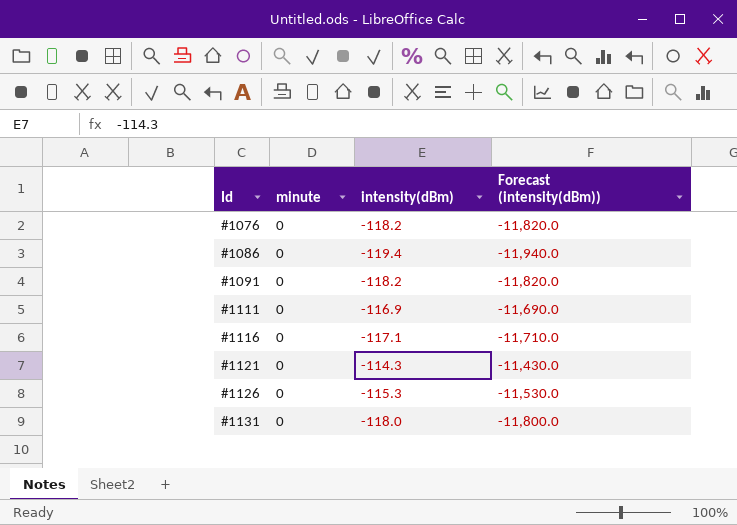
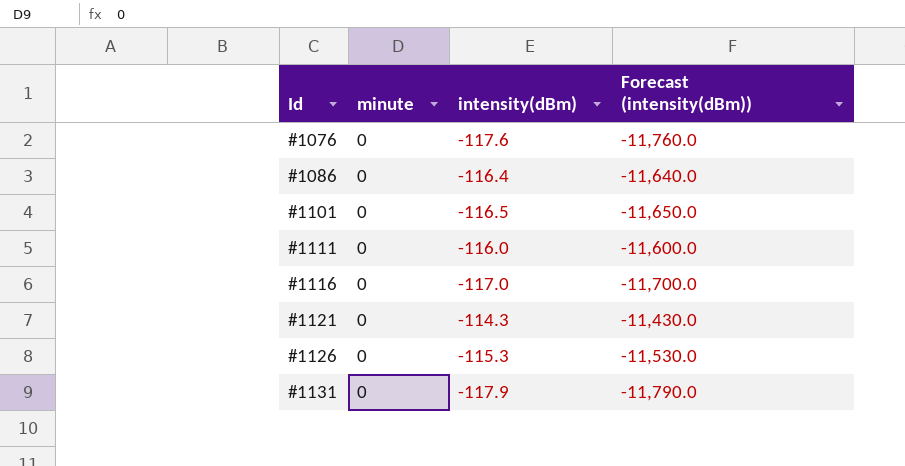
row #1091: 0 | -118.2 | -11,820.0 -> none
#1076 | intensity(dBm): -118.2 -> -117.6
#1076 | Forecast (intensity(dBm)): -11,820.0 -> -11,760.0
#1086 | intensity(dBm): -119.4 -> -116.4
#1086 | Forecast (intensity(dBm)): -11,940.0 -> -11,640.0
row #1101: none -> 0 | -116.5 | -11,650.0
#1111 | intensity(dBm): -116.9 -> -116.0
#1111 | Forecast (intensity(dBm)): -11,690.0 -> -11,600.0
#1116 | intensity(dBm): -117.1 -> -117.0
#1116 | Forecast (intensity(dBm)): -11,710.0 -> -11,700.0
#1131 | intensity(dBm): -118.0 -> -117.9
#1131 | Forecast (intensity(dBm)): -11,800.0 -> -11,790.0

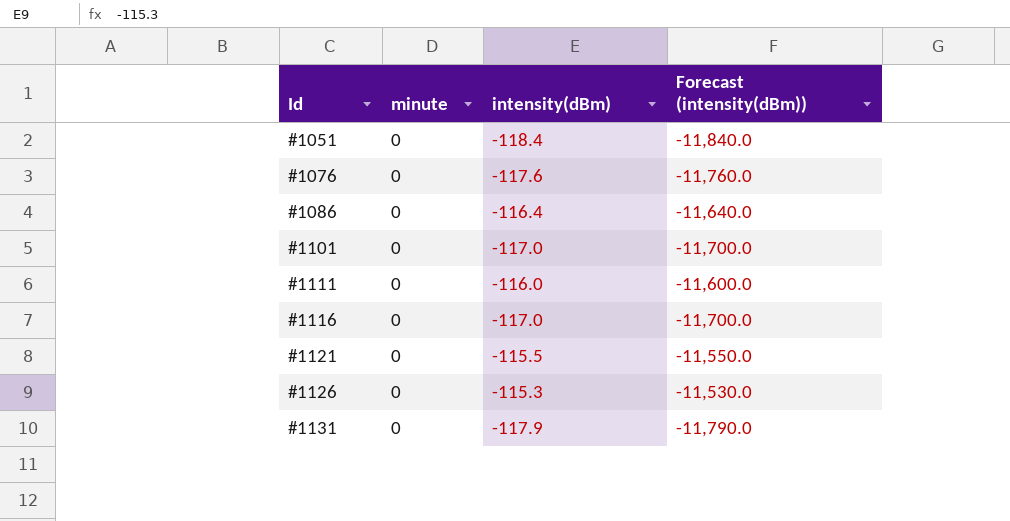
row #1051: none -> 0 | -118.4 | -11,840.0
#1101 | intensity(dBm): -116.5 -> -117.0
#1101 | Forecast (intensity(dBm)): -11,650.0 -> -11,700.0
#1121 | intensity(dBm): -114.3 -> -115.5
#1121 | Forecast (intensity(dBm)): -11,430.0 -> -11,550.0

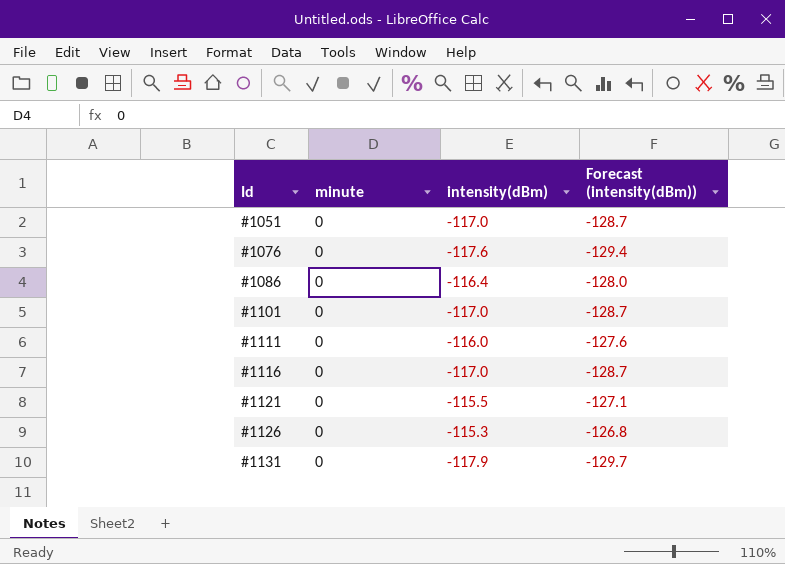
column Forecast (intensity(dBm)) | formula: [intensity(dBm)] * 100 -> [intensity(dBm)] * 1.1
#1051 | intensity(dBm): -118.4 -> -117.0

